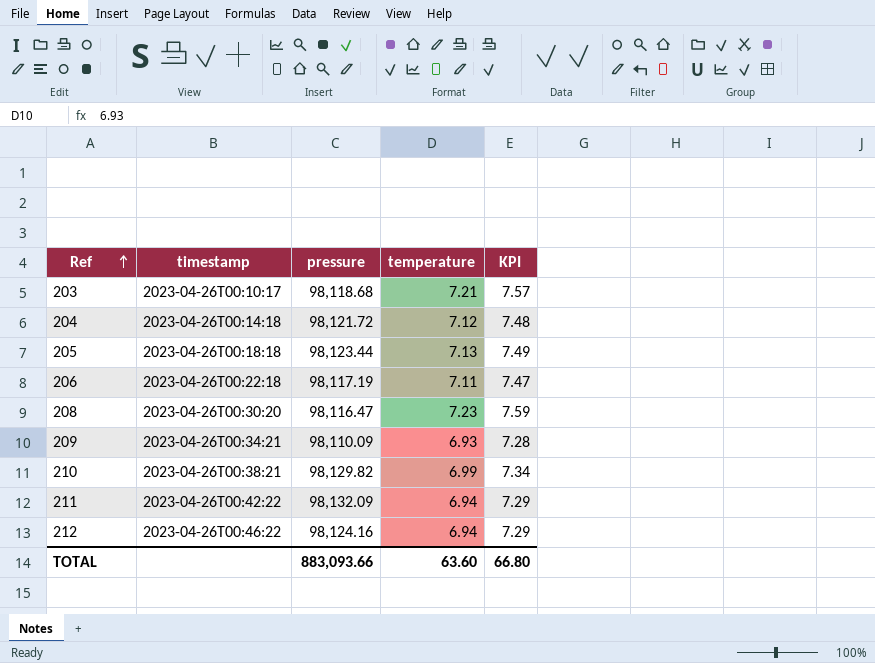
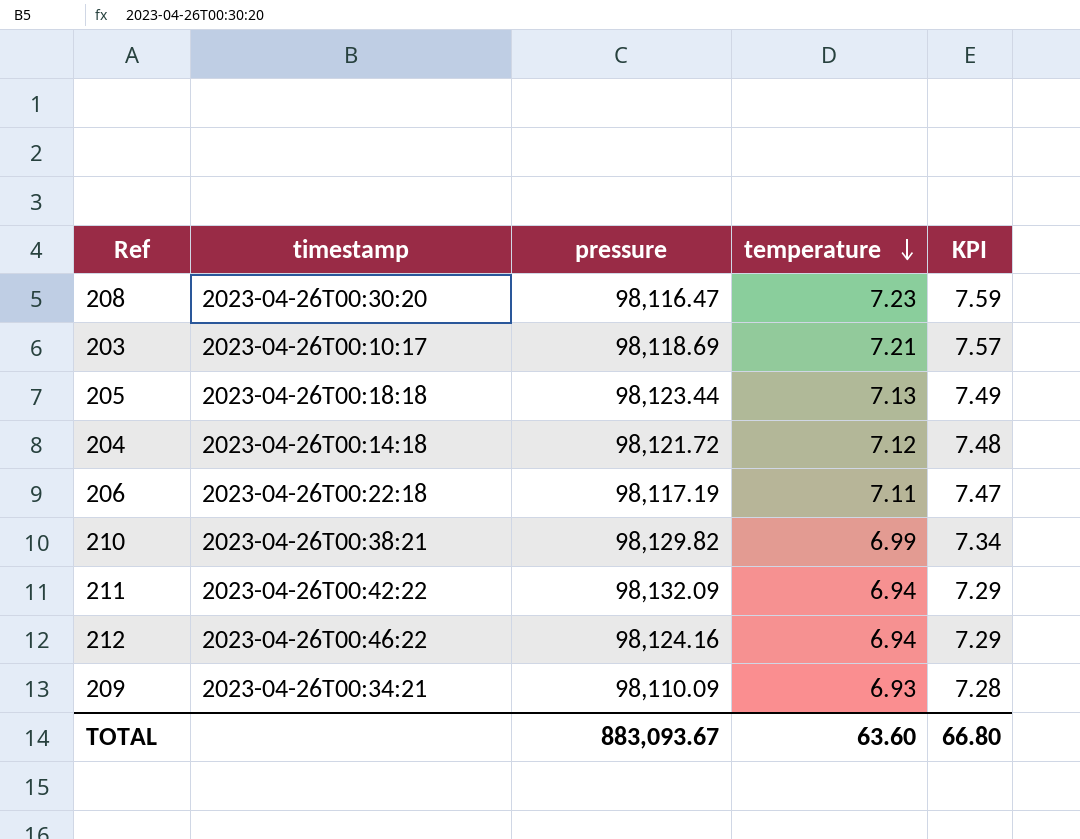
row order: Ref ascending -> temperature descending
203 | pressure: 98,118.68 -> 98,118.69
TOTAL | pressure: 883,093.66 -> 883,093.67

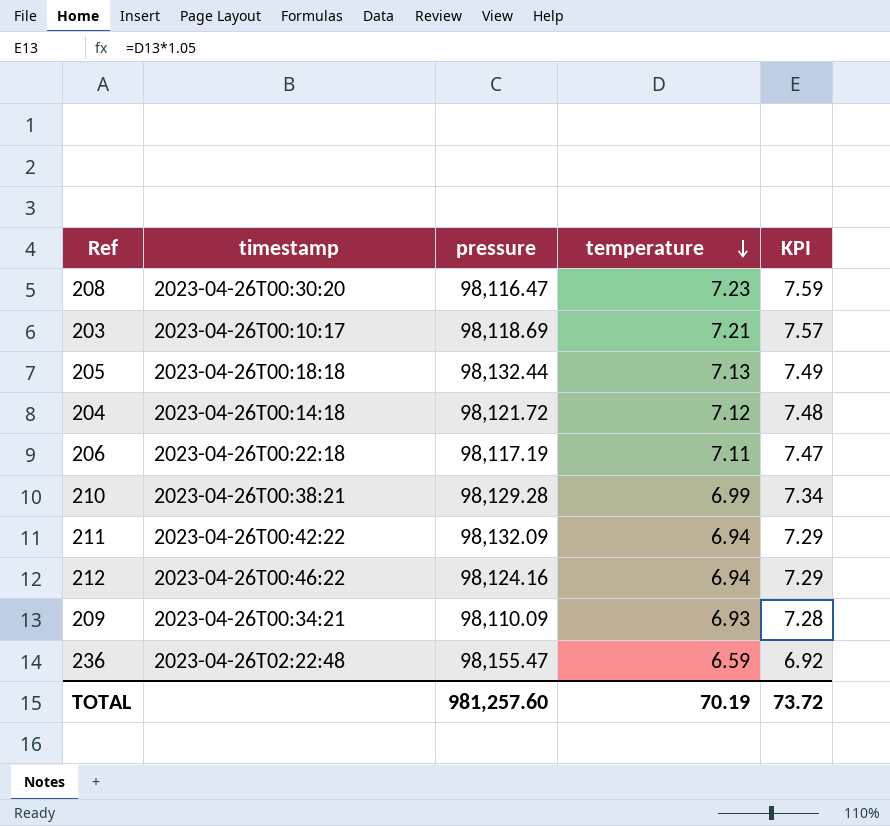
205 | pressure: 98,123.44 -> 98,132.44
210 | pressure: 98,129.82 -> 98,129.28
row 236: none -> 2023-04-26T02:22:48 | 98,155.47 | 6.59 | 6.92
TOTAL | pressure: 883,093.67 -> 981,257.60
TOTAL | temperature: 63.60 -> 70.19
TOTAL | KPI: 66.80 -> 73.72

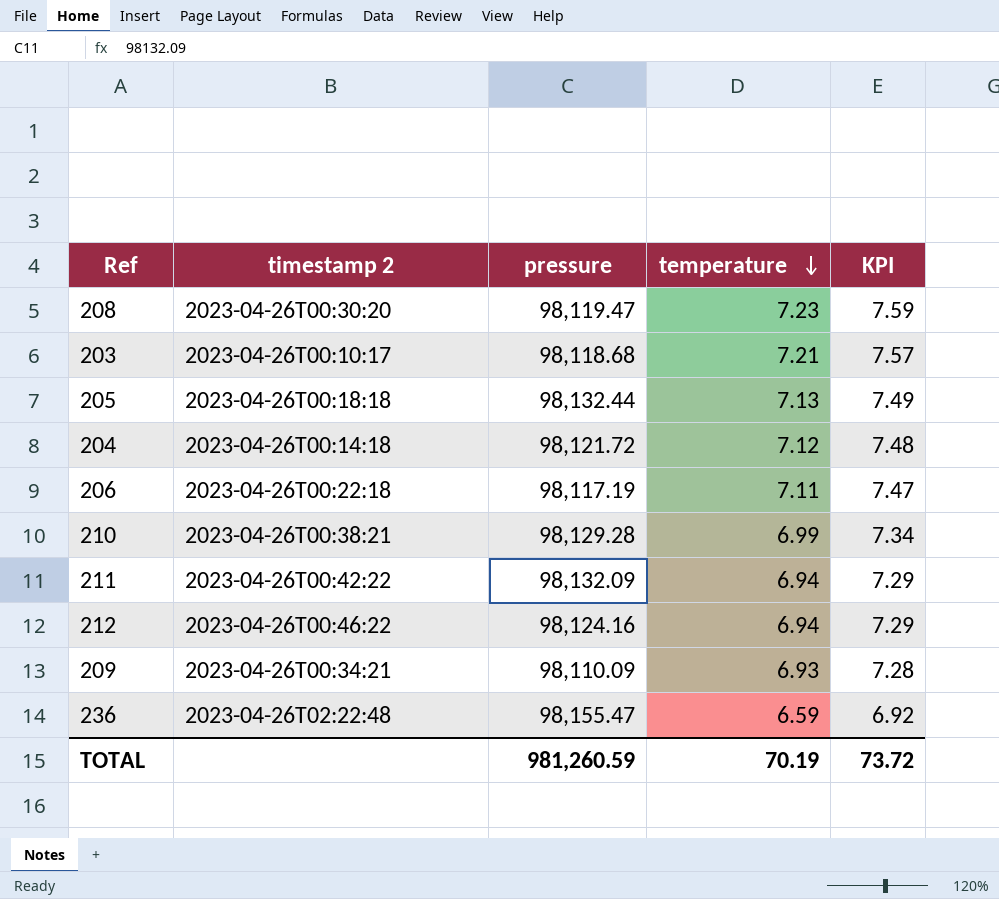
column name: timestamp -> timestamp 2
208 | pressure: 98,116.47 -> 98,119.47
203 | pressure: 98,118.69 -> 98,118.68
TOTAL | pressure: 981,257.60 -> 981,260.59

